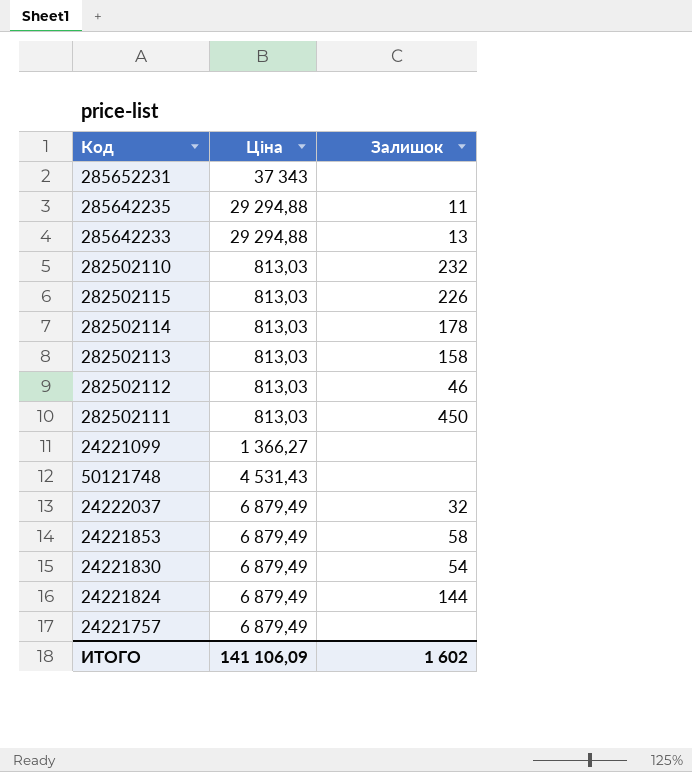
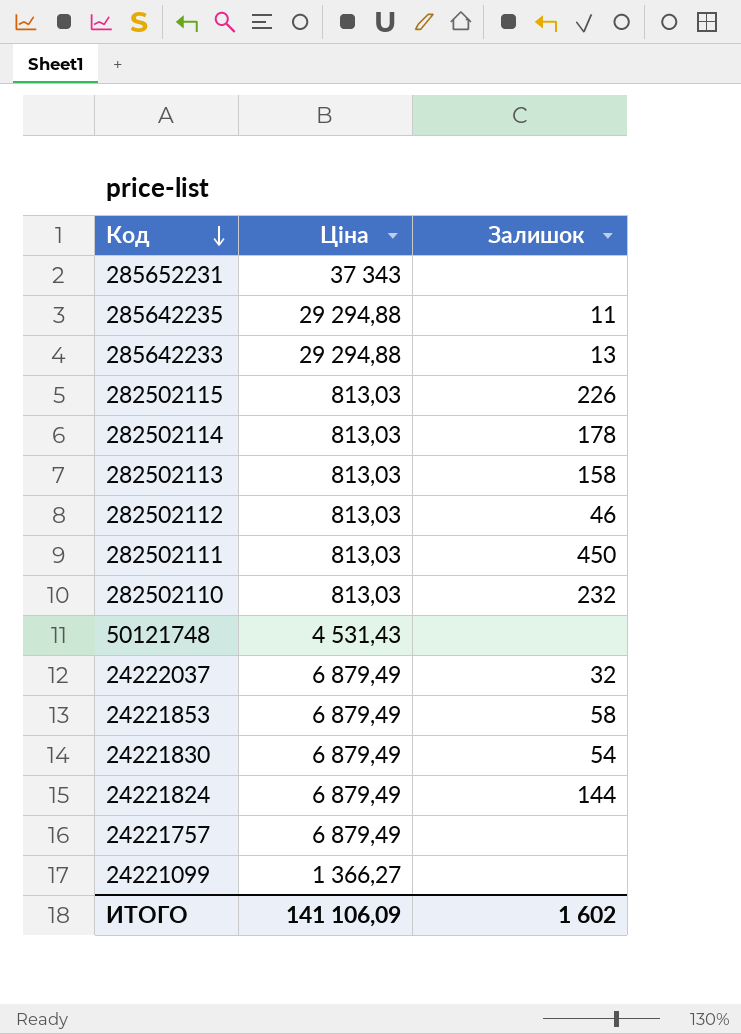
row order: none -> Код descending

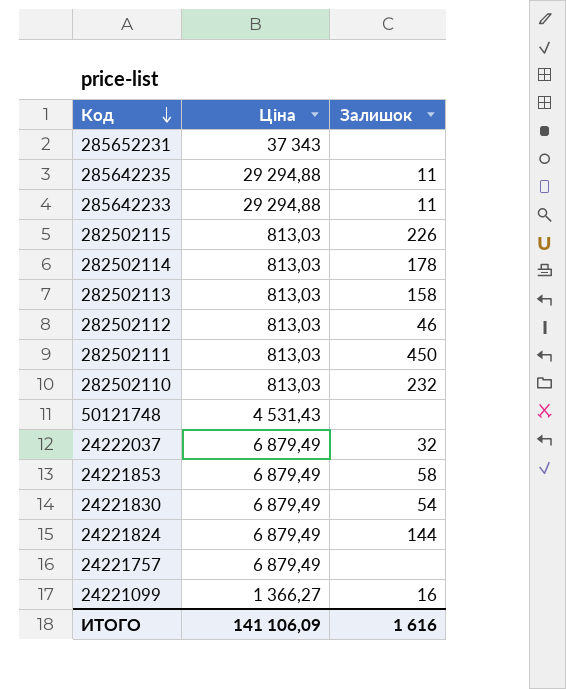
285642233 | Залишок: 13 -> 11
24221099 | Залишок: none -> 16
ИТОГО | Залишок: 1 602 -> 1 616

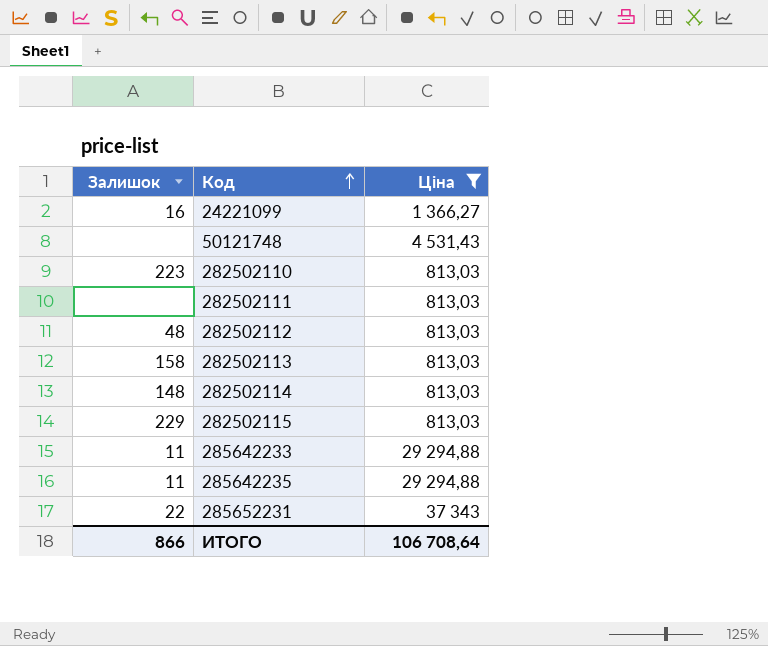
filter: none -> Ціна != 6 879,49
row order: Код descending -> Код ascending
column Залишок | position: 3 -> 1
282502110 | Залишок: 232 -> 223
282502111 | Залишок: 450 -> none
282502112 | Залишок: 46 -> 48
282502114 | Залишок: 178 -> 148
282502115 | Залишок: 226 -> 229
285652231 | Залишок: none -> 22
ИТОГО | Залишок: 1 616 -> 866
ИТОГО | Ціна: 141 106,09 -> 106 708,64

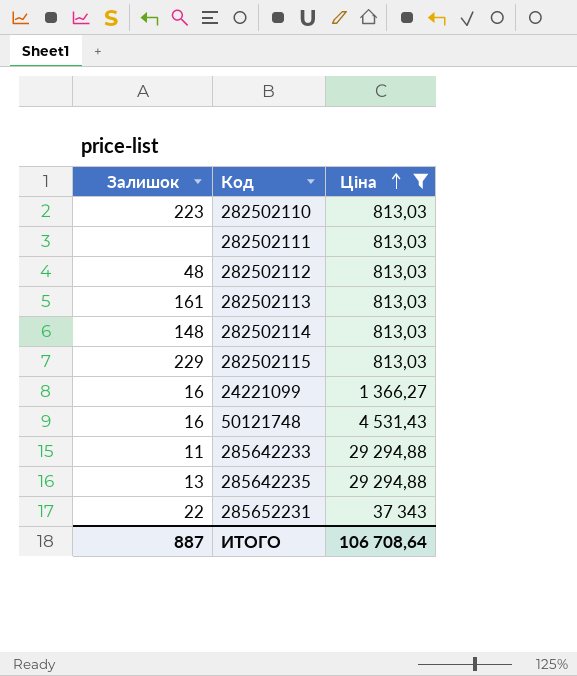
row order: Код ascending -> Ціна ascending
282502113 | Залишок: 158 -> 161
50121748 | Залишок: none -> 16
285642235 | Залишок: 11 -> 13
ИТОГО | Залишок: 866 -> 887

